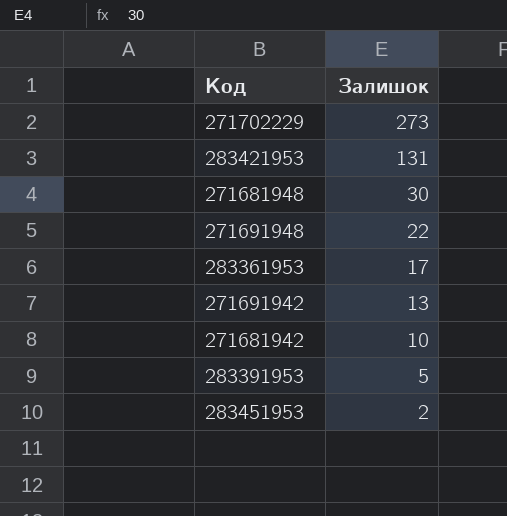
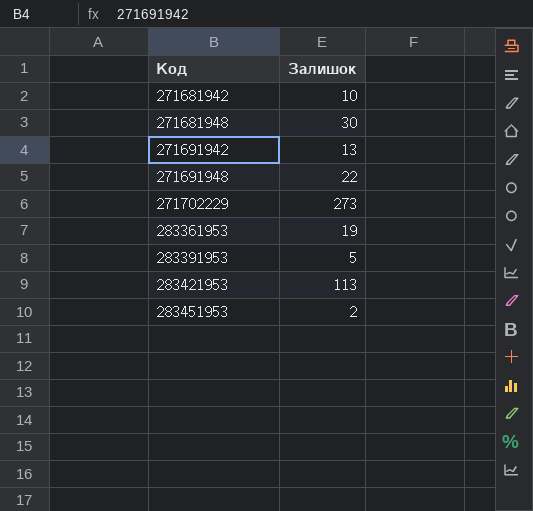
row order: Залишок descending -> Код ascending
283361953 | Залишок: 17 -> 19
283421953 | Залишок: 131 -> 113

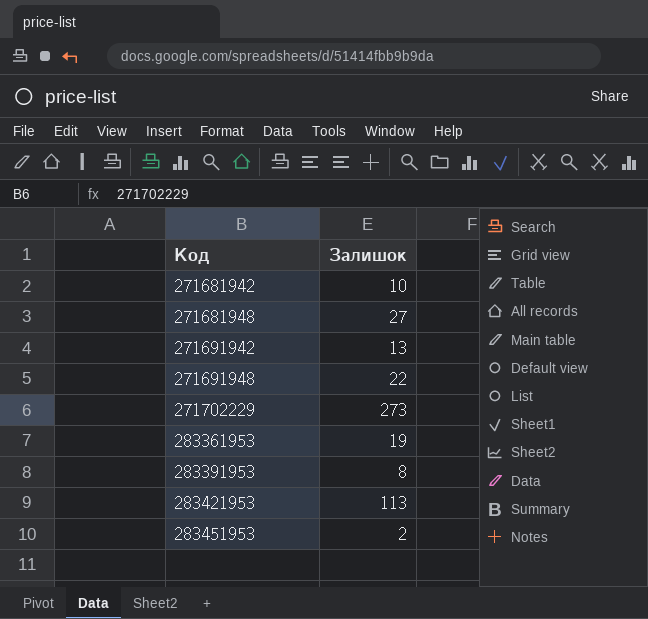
271681948 | Залишок: 30 -> 27
283391953 | Залишок: 5 -> 8

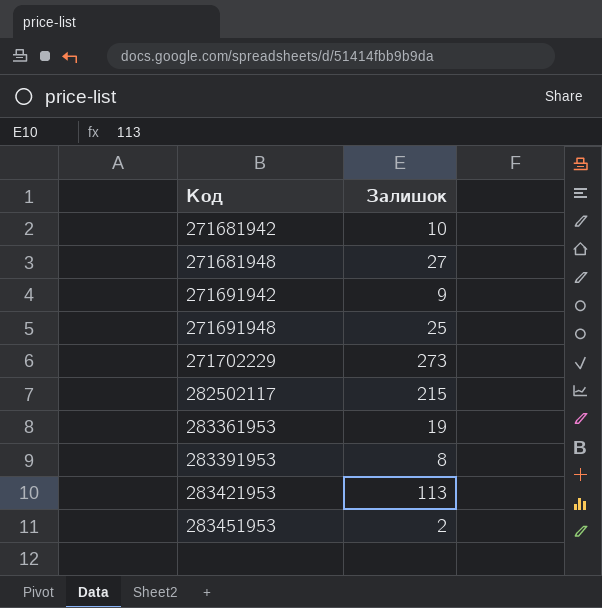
271691942 | Залишок: 13 -> 9
271691948 | Залишок: 22 -> 25
row 282502117: none -> 215

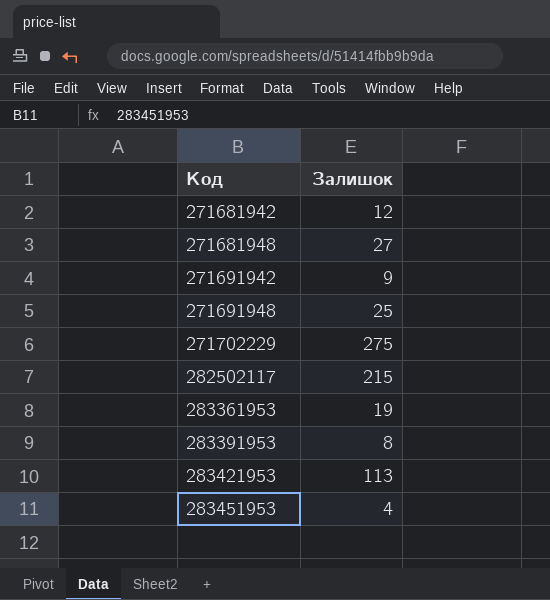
271681942 | Залишок: 10 -> 12
271702229 | Залишок: 273 -> 275
283451953 | Залишок: 2 -> 4

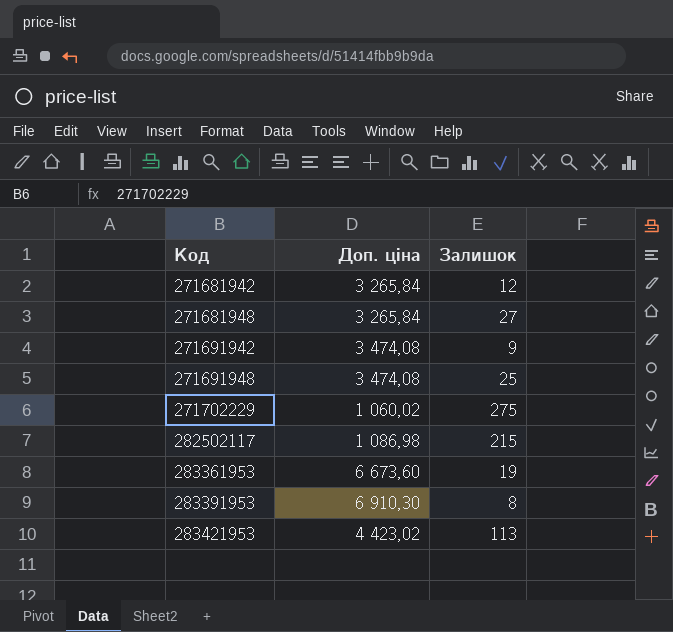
column Доп. ціна | position: none -> 2
row 283451953: 4 -> none

